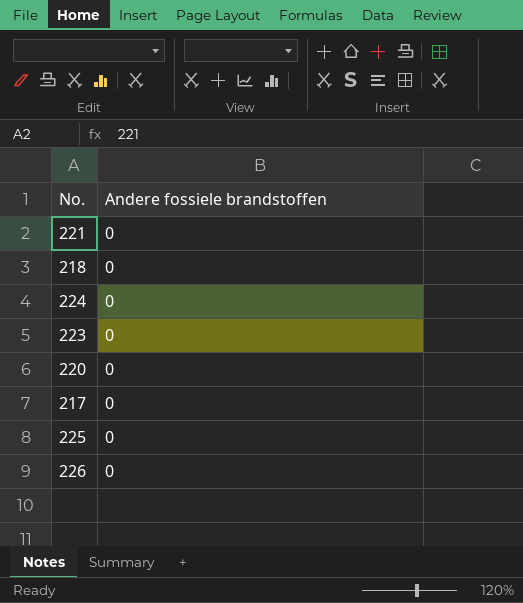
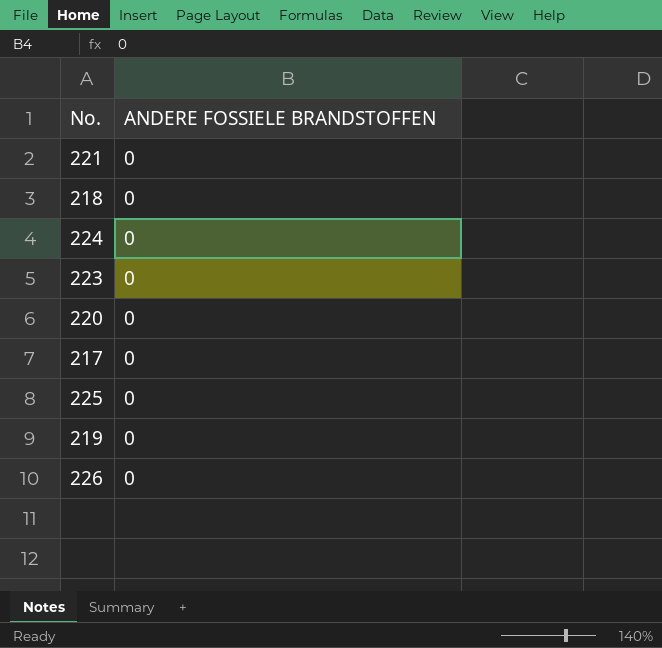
column name: Andere fossiele brandstoffen -> ANDERE FOSSIELE BRANDSTOFFEN
row 219: none -> 0

